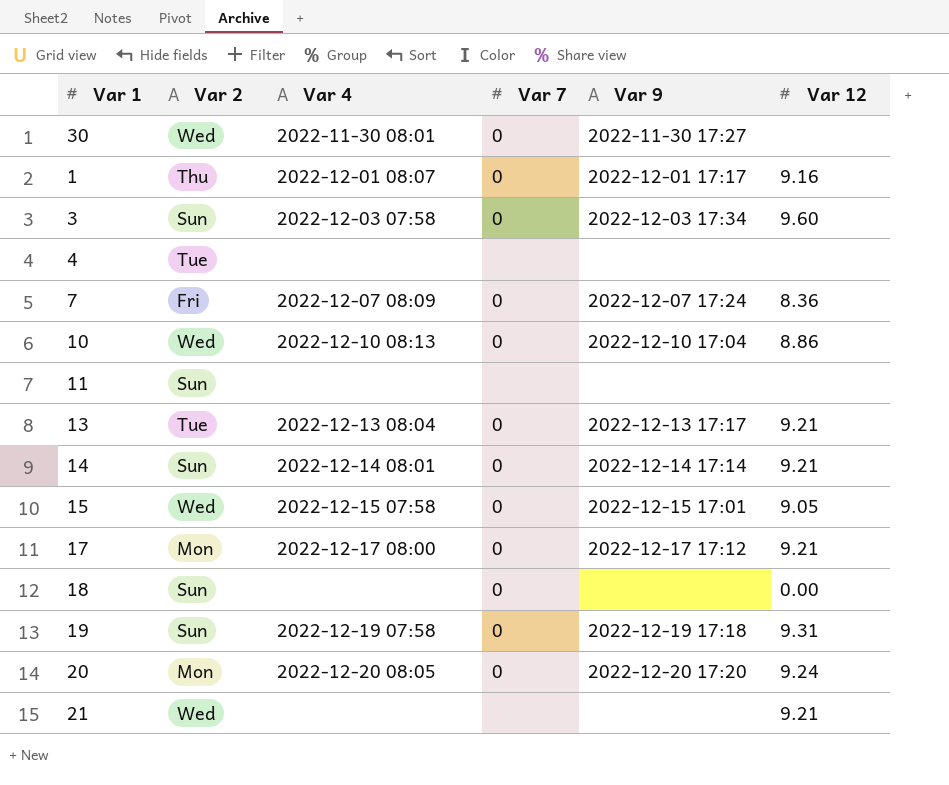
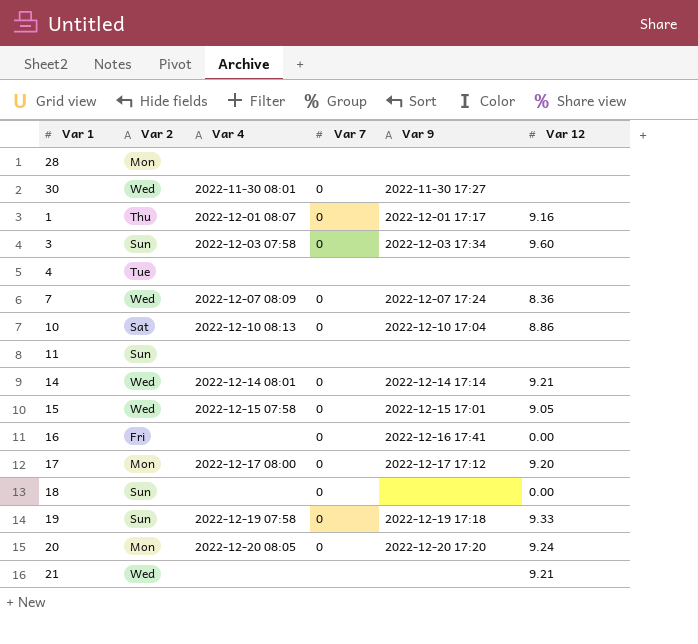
row 13: Tue | 2022-12-13 08:04 | 0 | 2022-12-13 17:17 | 9.21 -> none
row 28: none -> Mon | none | none | none | none
7 | Var 2: Fri -> Wed
10 | Var 2: Wed -> Sat
14 | Var 2: Sun -> Wed
row 16: none -> Fri | none | 0 | 2022-12-16 17:41 | 0.00
17 | Var 12: 9.21 -> 9.20
19 | Var 12: 9.31 -> 9.33

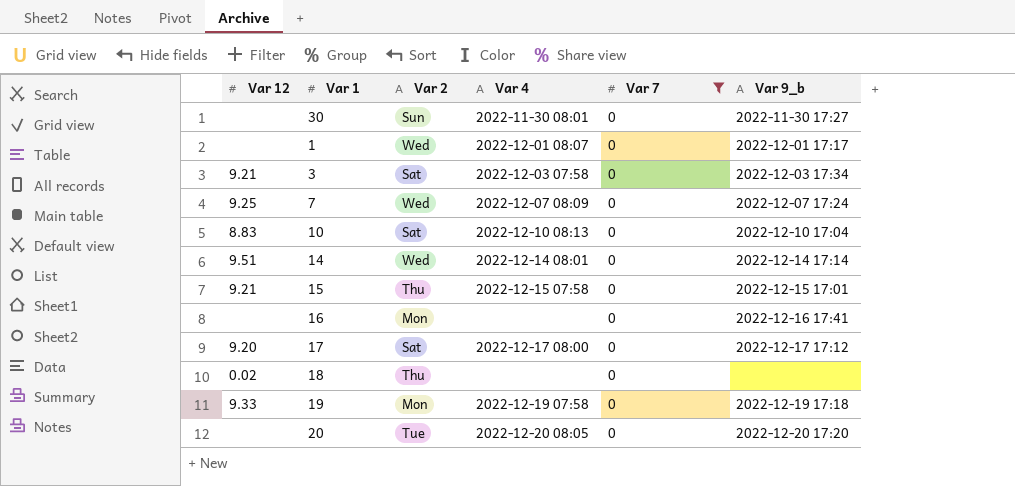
filter: none -> Var 7 = 0
column Var 12 | position: 6 -> 1
column name: Var 9 -> Var 9_b
30 | Var 2: Wed -> Sun
1 | Var 12: 9.16 -> none
1 | Var 2: Thu -> Wed
3 | Var 12: 9.60 -> 9.21
3 | Var 2: Sun -> Sat
7 | Var 12: 8.36 -> 9.25
10 | Var 12: 8.86 -> 8.83
14 | Var 12: 9.21 -> 9.51
15 | Var 12: 9.05 -> 9.21
15 | Var 2: Wed -> Thu
16 | Var 12: 0.00 -> none
16 | Var 2: Fri -> Mon
17 | Var 2: Mon -> Sat
18 | Var 12: 0.00 -> 0.02
18 | Var 2: Sun -> Thu
19 | Var 2: Sun -> Mon
20 | Var 12: 9.24 -> none
20 | Var 2: Mon -> Tue

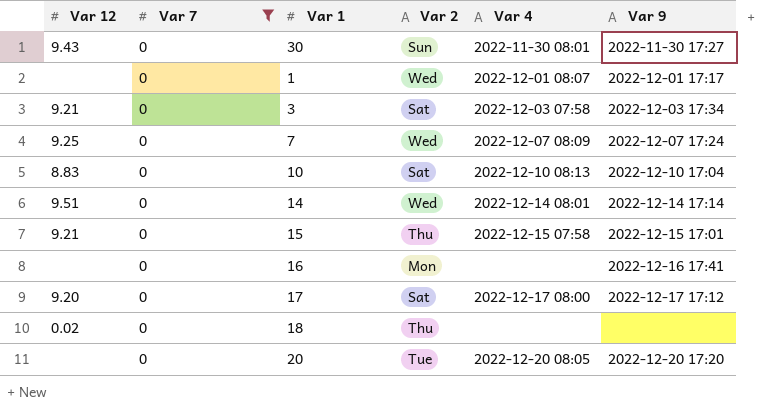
column Var 7 | position: 5 -> 2
column name: Var 9_b -> Var 9
row 19: 9.33 | Mon | 2022-12-19 07:58 | 0 | 2022-12-19 17:18 -> none
30 | Var 12: none -> 9.43

